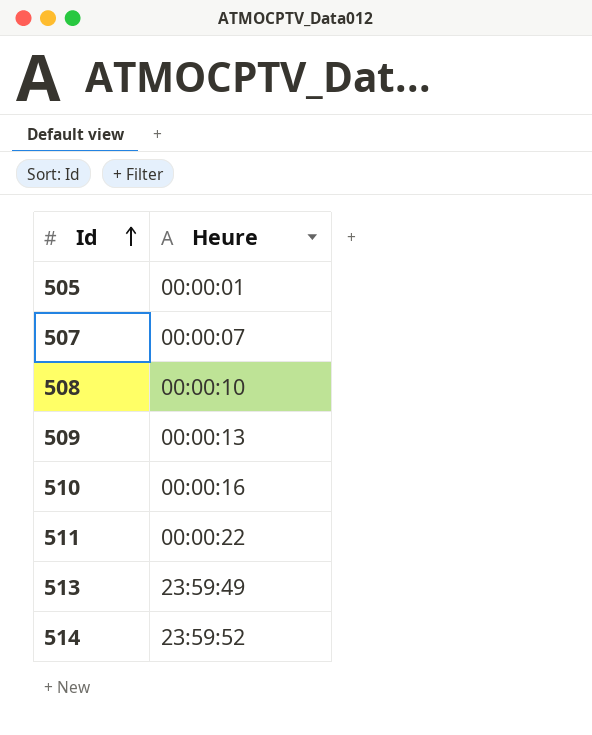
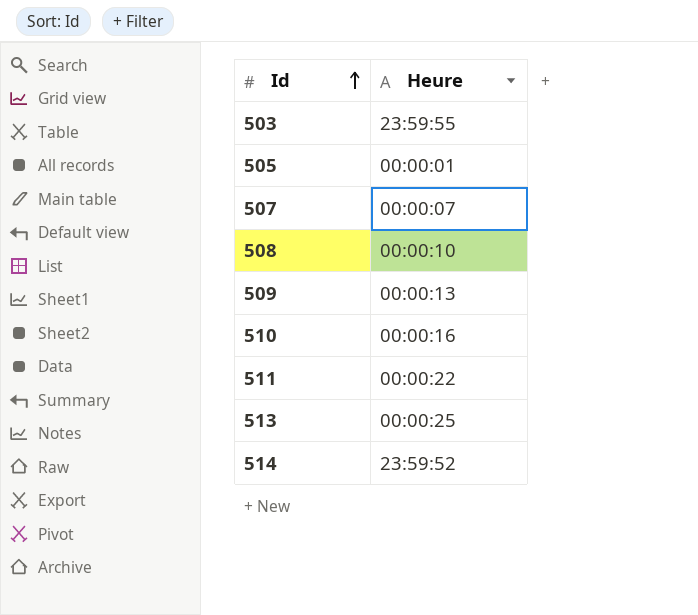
row 503: none -> 23:59:55
513 | Heure: 23:59:49 -> 00:00:25

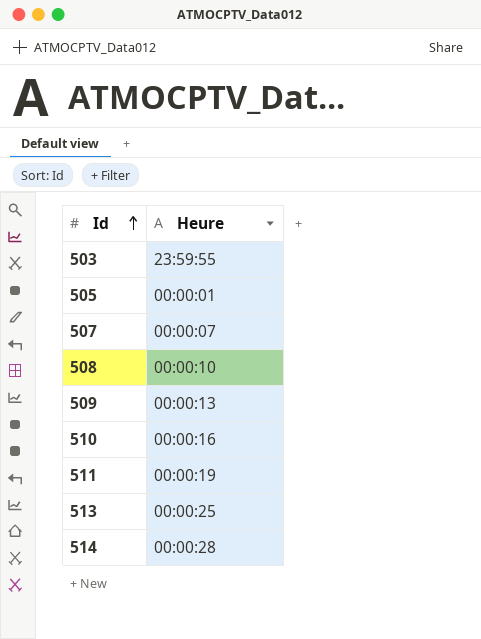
511 | Heure: 00:00:22 -> 00:00:19
514 | Heure: 23:59:52 -> 00:00:28

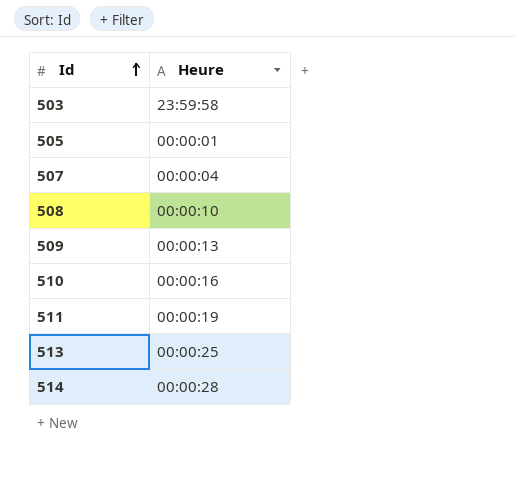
503 | Heure: 23:59:55 -> 23:59:58
507 | Heure: 00:00:07 -> 00:00:04

